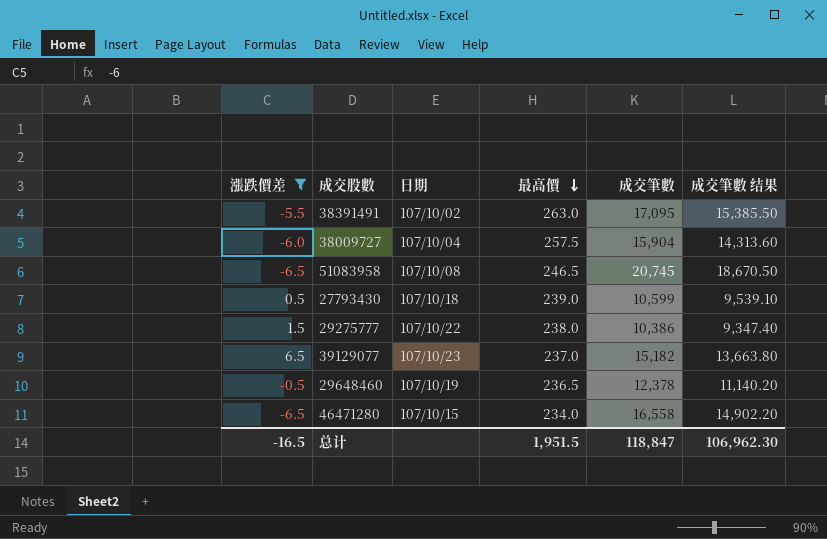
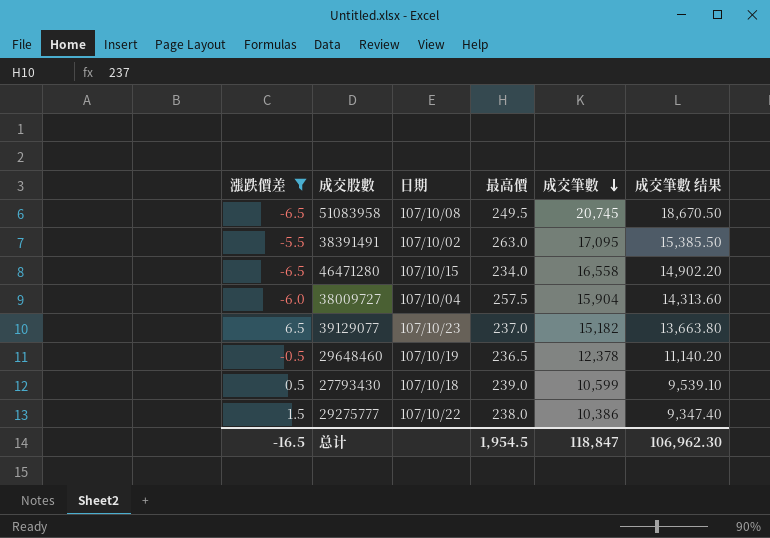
row order: 最高價 descending -> 成交筆數 descending
51083958 | 最高價: 246.5 -> 249.5
总计 | 最高價: 1,951.5 -> 1,954.5

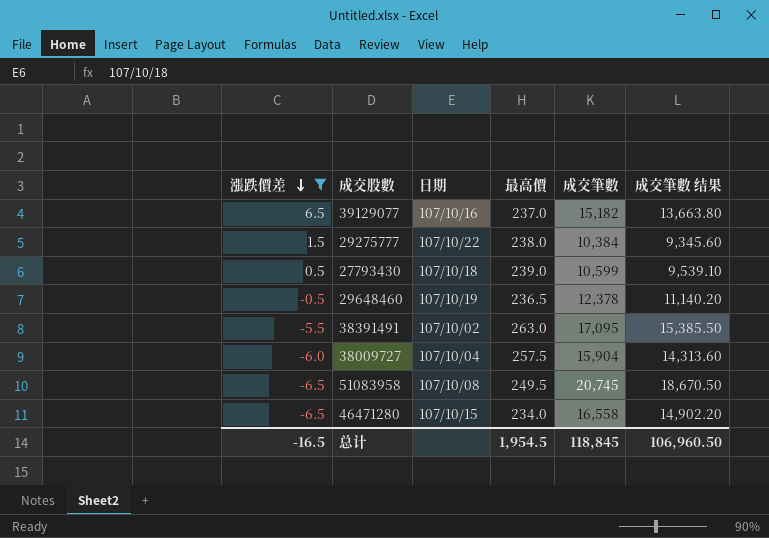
row order: 成交筆數 descending -> 漲跌價差 descending
39129077 | 日期: 107/10/23 -> 107/10/16
29275777 | 成交筆數: 10,386 -> 10,384
29275777 | 成交筆數 结果: 9,347.40 -> 9,345.60
总计 | 成交筆數: 118,847 -> 118,845
总计 | 成交筆數 结果: 106,962.30 -> 106,960.50

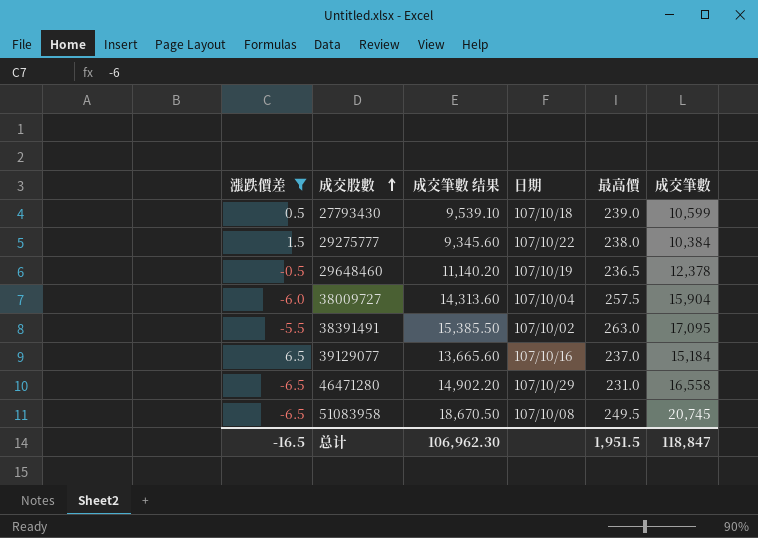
row order: 漲跌價差 descending -> 成交股數 ascending
column 成交筆數 结果 | position: 6 -> 3
39129077 | 成交筆數 结果: 13,663.80 -> 13,665.60
39129077 | 成交筆數: 15,182 -> 15,184
46471280 | 日期: 107/10/15 -> 107/10/29
46471280 | 最高價: 234.0 -> 231.0
总计 | 成交筆數 结果: 106,960.50 -> 106,962.30
总计 | 最高價: 1,954.5 -> 1,951.5
总计 | 成交筆數: 118,845 -> 118,847

